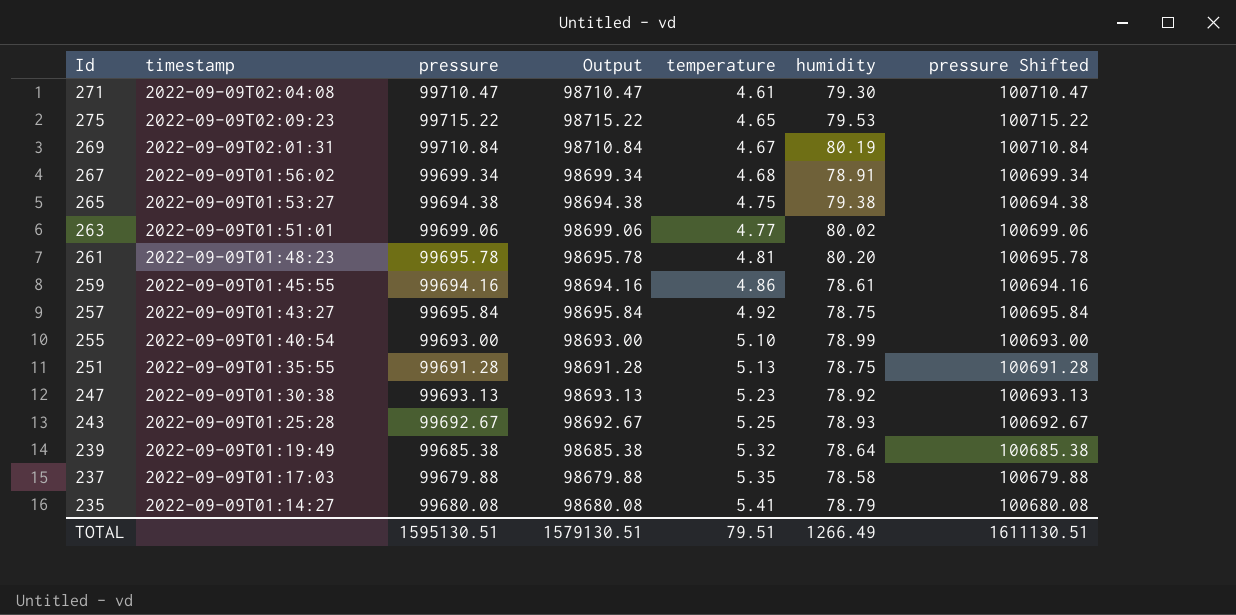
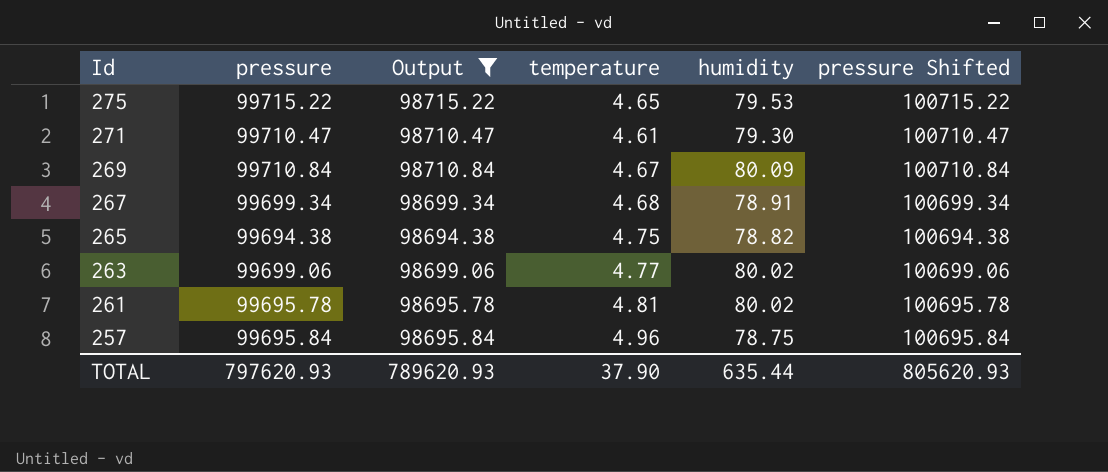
filter: none -> Output >= 98694.38
row order: temperature ascending -> Id descending
column timestamp | position: 2 -> none
269 | humidity: 80.19 -> 80.09
265 | humidity: 79.38 -> 78.82
261 | humidity: 80.20 -> 80.02
257 | temperature: 4.92 -> 4.96
TOTAL | pressure: 1595130.51 -> 797620.93
TOTAL | Output: 1579130.51 -> 789620.93
TOTAL | temperature: 79.51 -> 37.90
TOTAL | humidity: 1266.49 -> 635.44
TOTAL | pressure Shifted: 1611130.51 -> 805620.93

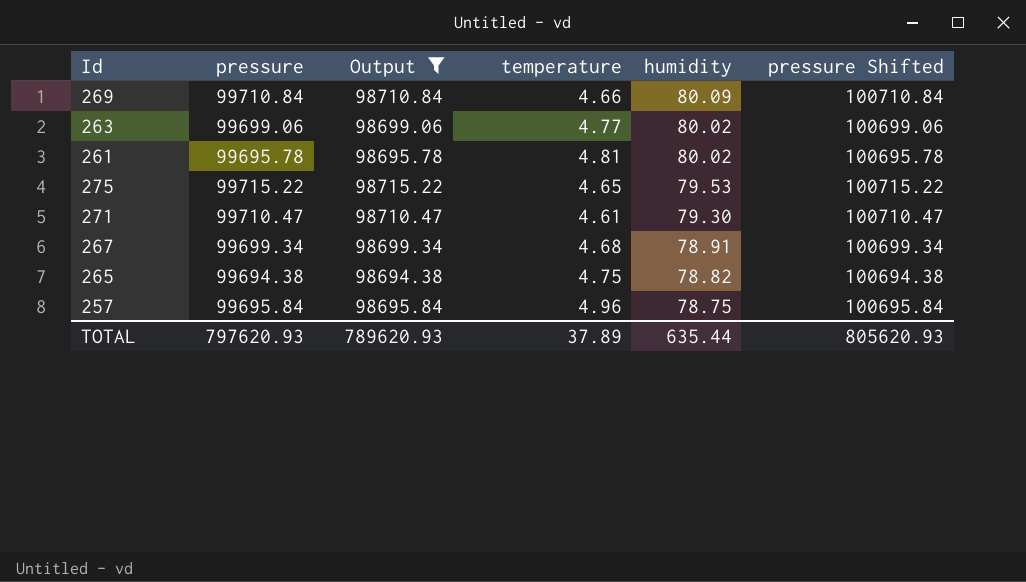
row order: Id descending -> humidity descending
269 | temperature: 4.67 -> 4.66
TOTAL | temperature: 37.90 -> 37.89

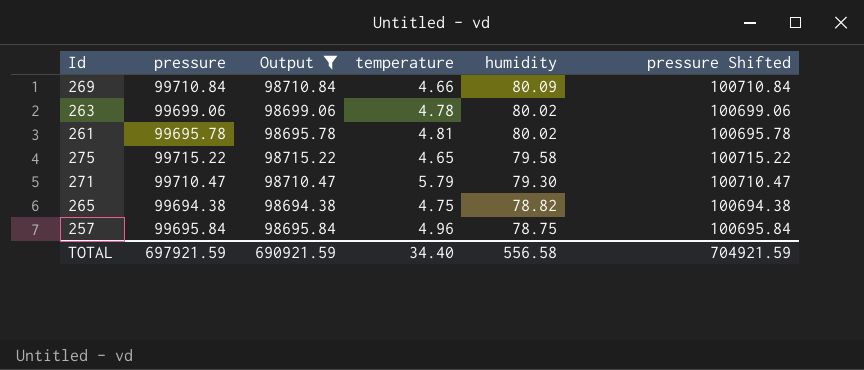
row 267: 99699.34 | 98699.34 | 4.68 | 78.91 | 100699.34 -> none
263 | temperature: 4.77 -> 4.78
275 | humidity: 79.53 -> 79.58
271 | temperature: 4.61 -> 5.79
TOTAL | pressure: 797620.93 -> 697921.59
TOTAL | Output: 789620.93 -> 690921.59
TOTAL | temperature: 37.89 -> 34.40
TOTAL | humidity: 635.44 -> 556.58
TOTAL | pressure Shifted: 805620.93 -> 704921.59

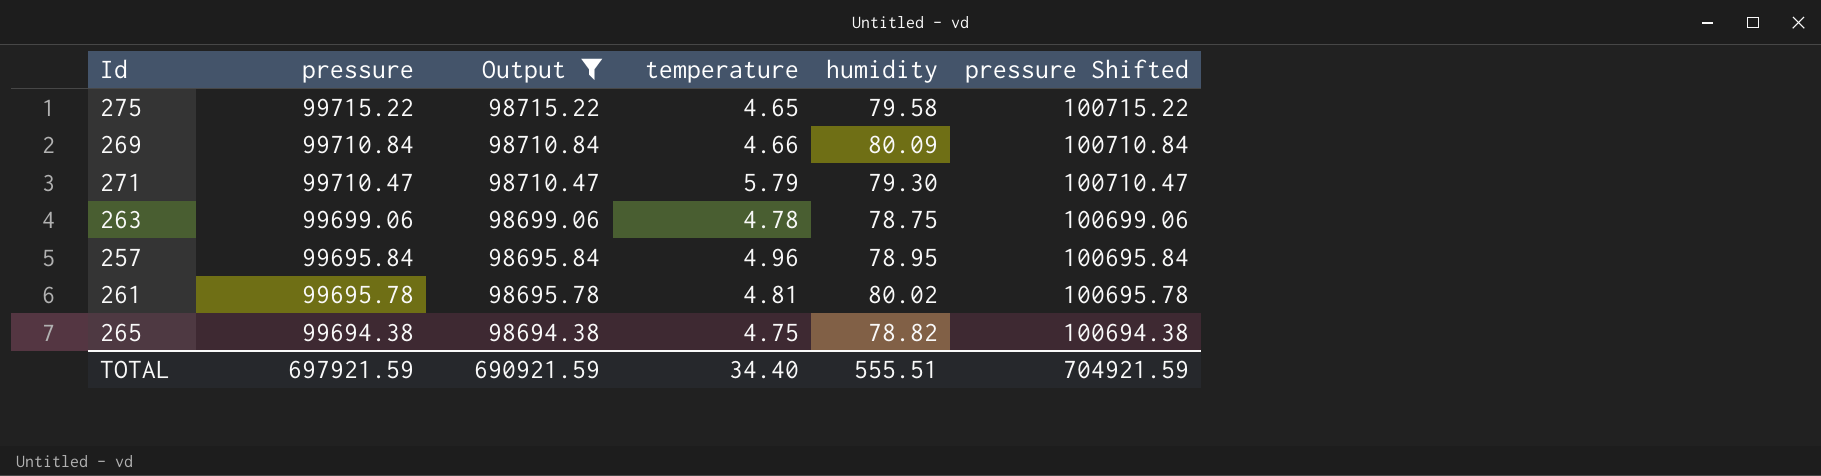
row order: humidity descending -> pressure descending
263 | humidity: 80.02 -> 78.75
257 | humidity: 78.75 -> 78.95
TOTAL | humidity: 556.58 -> 555.51

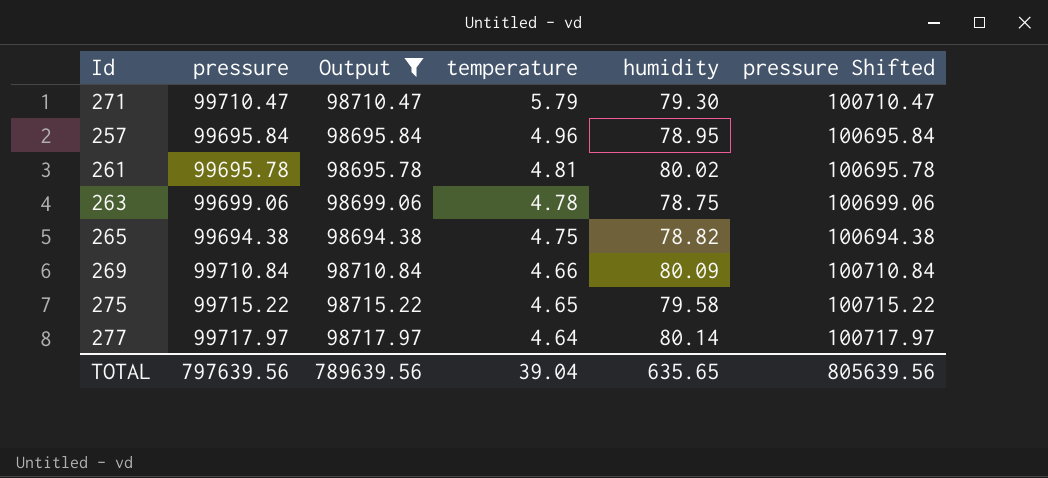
row order: pressure descending -> temperature descending
row 277: none -> 99717.97 | 98717.97 | 4.64 | 80.14 | 100717.97
TOTAL | pressure: 697921.59 -> 797639.56
TOTAL | Output: 690921.59 -> 789639.56
TOTAL | temperature: 34.40 -> 39.04
TOTAL | humidity: 555.51 -> 635.65
TOTAL | pressure Shifted: 704921.59 -> 805639.56

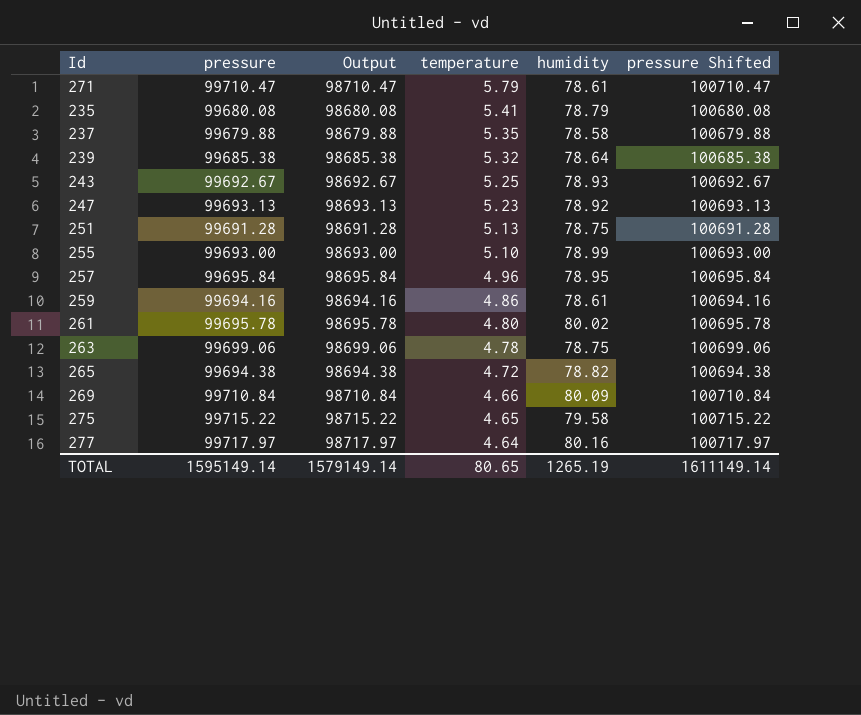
filter: Output >= 98694.38 -> none
271 | humidity: 79.30 -> 78.61
261 | temperature: 4.81 -> 4.80
265 | temperature: 4.75 -> 4.72
277 | humidity: 80.14 -> 80.16
TOTAL | pressure: 797639.56 -> 1595149.14
TOTAL | Output: 789639.56 -> 1579149.14
TOTAL | temperature: 39.04 -> 80.65
TOTAL | humidity: 635.65 -> 1265.19
TOTAL | pressure Shifted: 805639.56 -> 1611149.14

